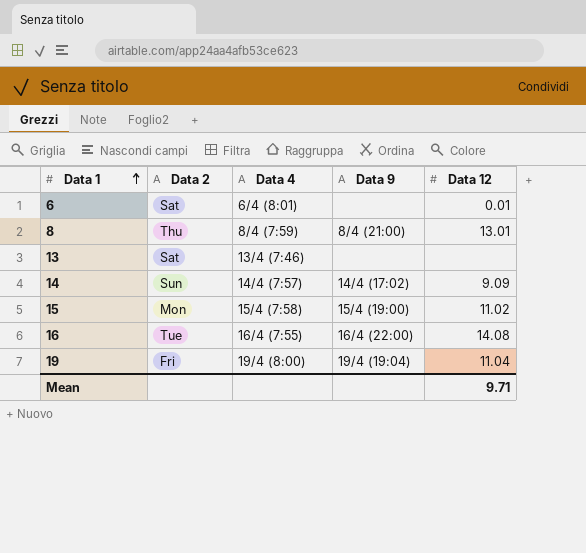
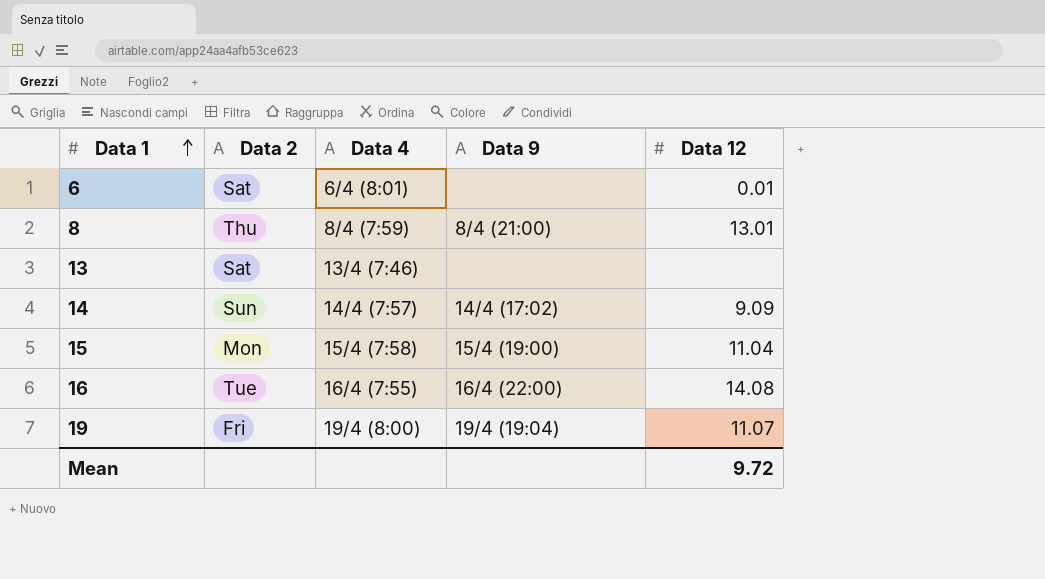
15 | Data 12: 11.02 -> 11.04
19 | Data 12: 11.04 -> 11.07
Mean | Data 12: 9.71 -> 9.72

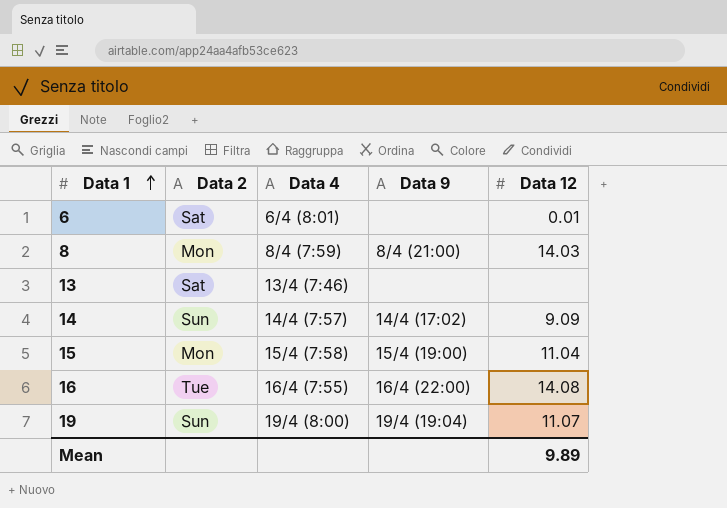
8 | Data 2: Thu -> Mon
8 | Data 12: 13.01 -> 14.03
19 | Data 2: Fri -> Sun
Mean | Data 12: 9.72 -> 9.89

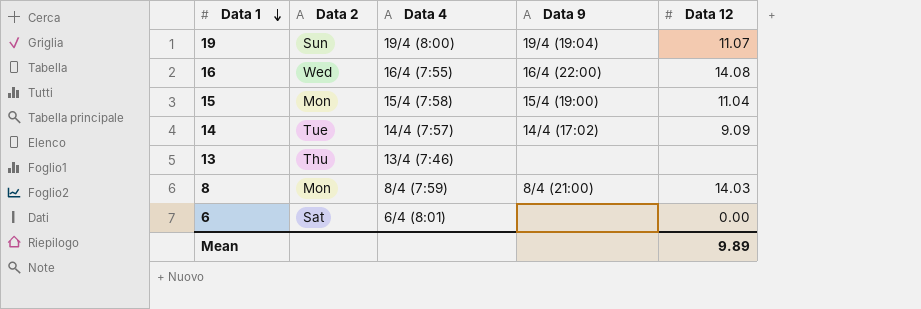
row order: Data 1 ascending -> Data 1 descending
16 | Data 2: Tue -> Wed
14 | Data 2: Sun -> Tue
13 | Data 2: Sat -> Thu
6 | Data 12: 0.01 -> 0.00

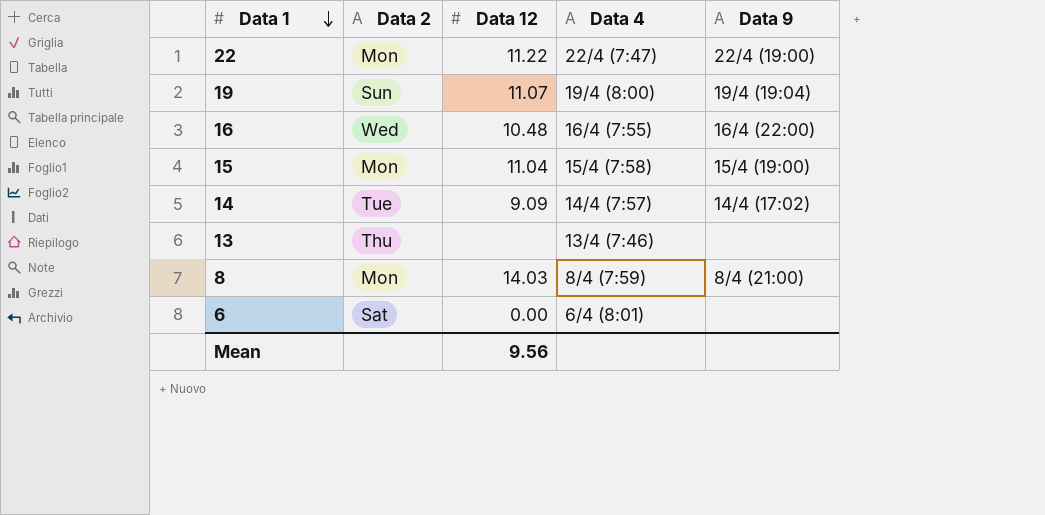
column Data 12 | position: 5 -> 3
row 22: none -> Mon | 11.22 | 22/4 (7:47) | 22/4 (19:00)
16 | Data 12: 14.08 -> 10.48
Mean | Data 12: 9.89 -> 9.56

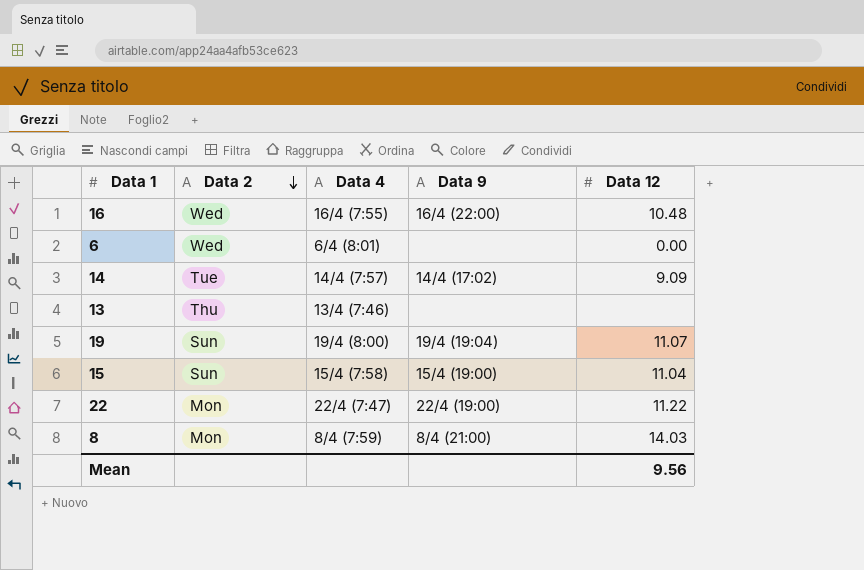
row order: Data 1 descending -> Data 2 descending
column Data 12 | position: 3 -> 5
6 | Data 2: Sat -> Wed
15 | Data 2: Mon -> Sun

